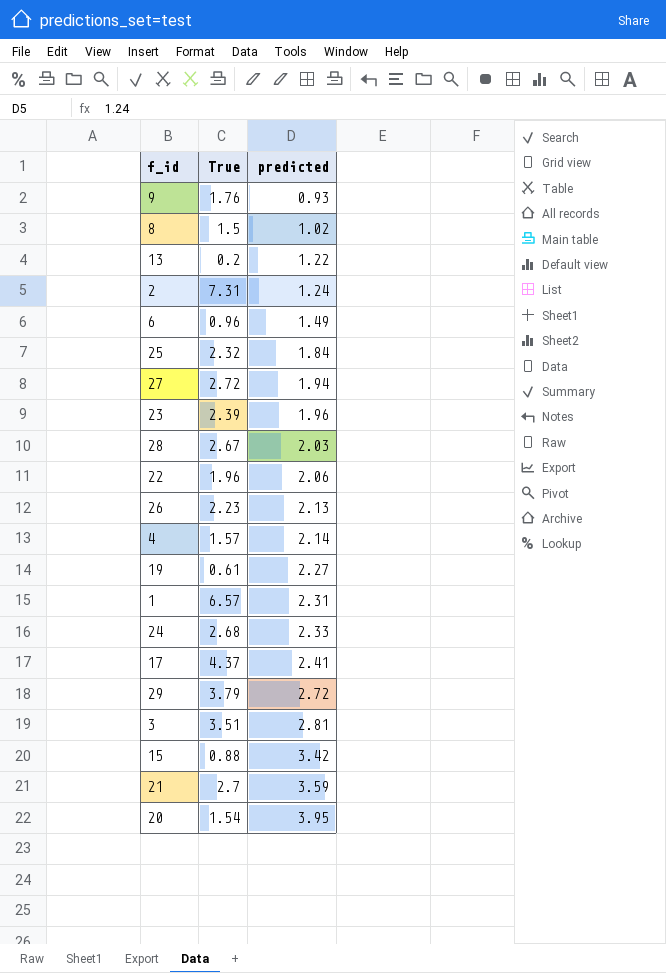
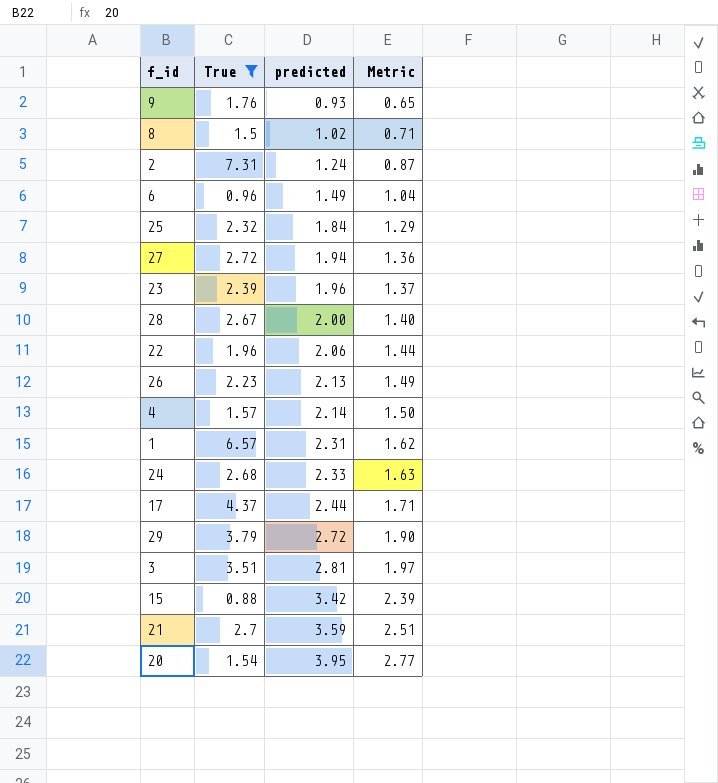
filter: none -> True >= 0.88
column Metric | formula: none -> [predicted] * 0.7
28 | predicted: 2.03 -> 2.00
17 | predicted: 2.41 -> 2.44

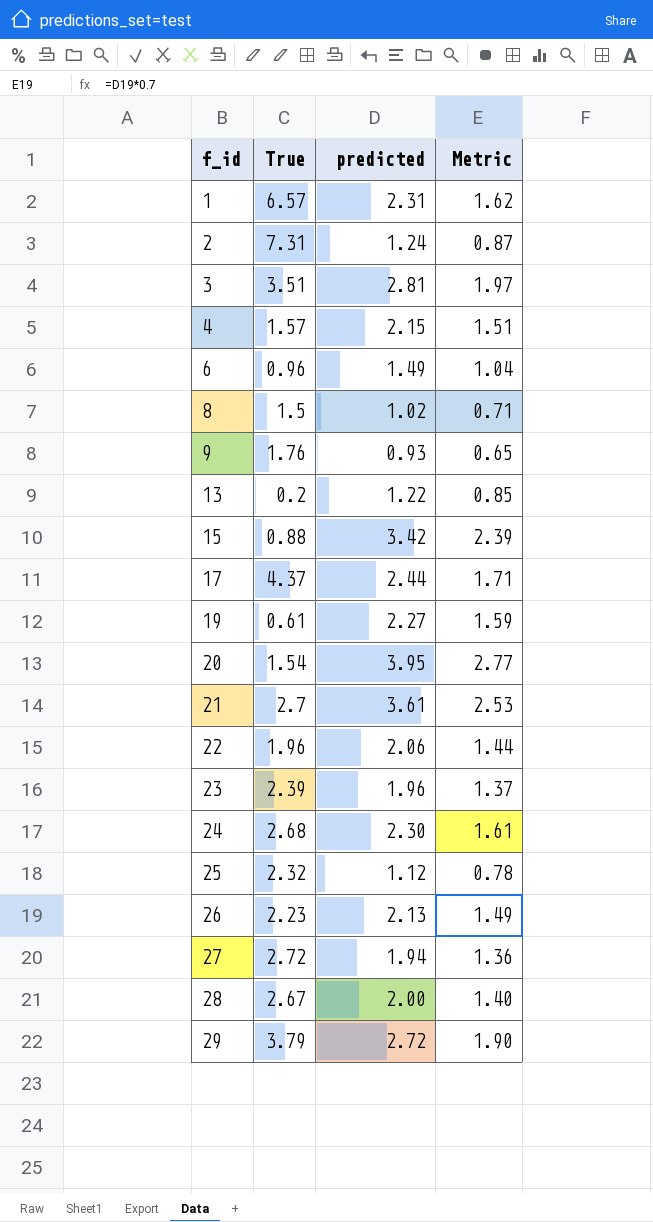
filter: True >= 0.88 -> none
row order: predicted ascending -> f_id ascending
4 | predicted: 2.14 -> 2.15
4 | Metric: 1.50 -> 1.51
21 | predicted: 3.59 -> 3.61
21 | Metric: 2.51 -> 2.53
24 | predicted: 2.33 -> 2.30
24 | Metric: 1.63 -> 1.61
25 | predicted: 1.84 -> 1.12
25 | Metric: 1.29 -> 0.78

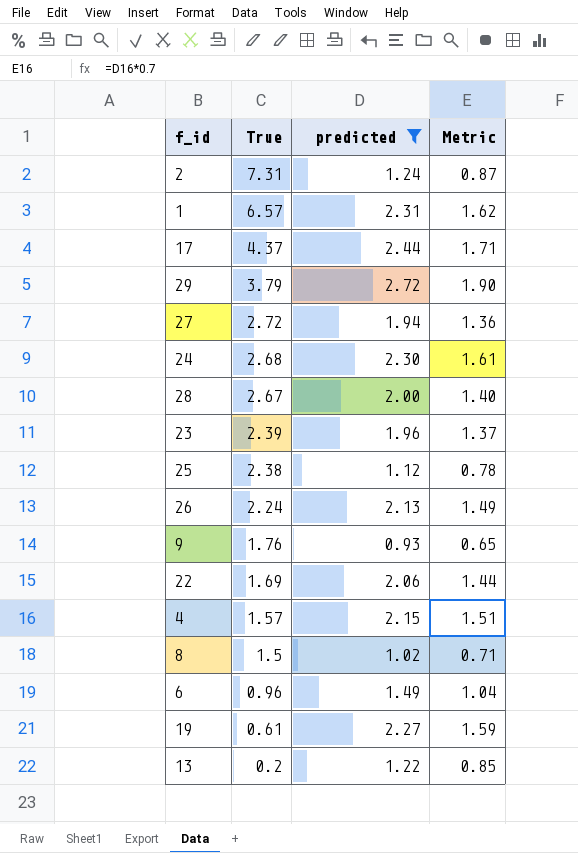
filter: none -> predicted <= 2.72
row order: f_id ascending -> True descending
25 | True: 2.32 -> 2.38
26 | True: 2.23 -> 2.24
22 | True: 1.96 -> 1.69

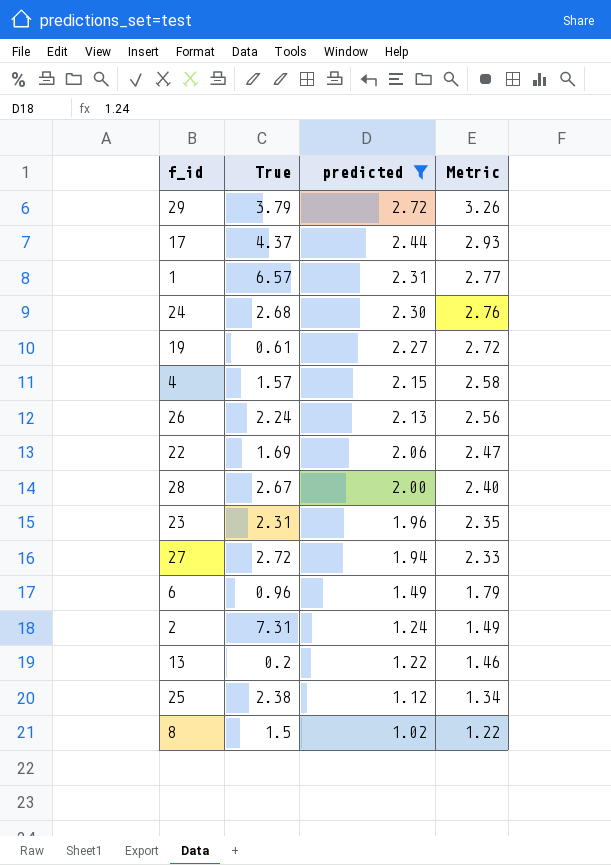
row order: True descending -> predicted descending
column Metric | formula: [predicted] * 0.7 -> [predicted] * 1.2
row 9: 1.76 | 0.93 | 0.65 -> none
23 | True: 2.39 -> 2.31

